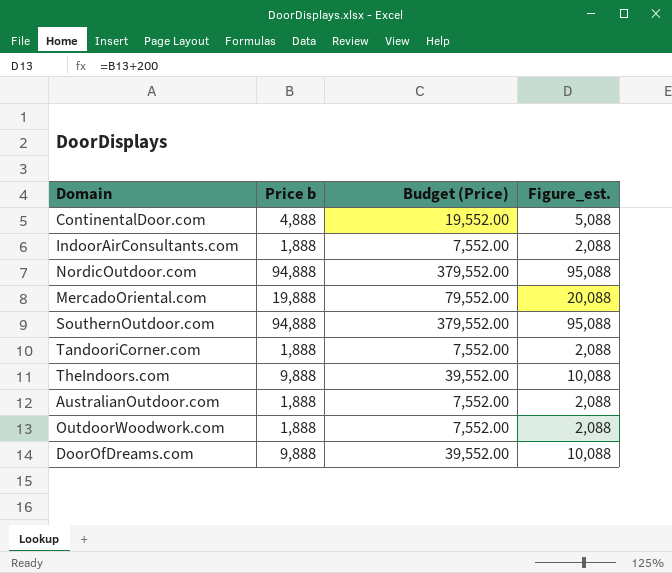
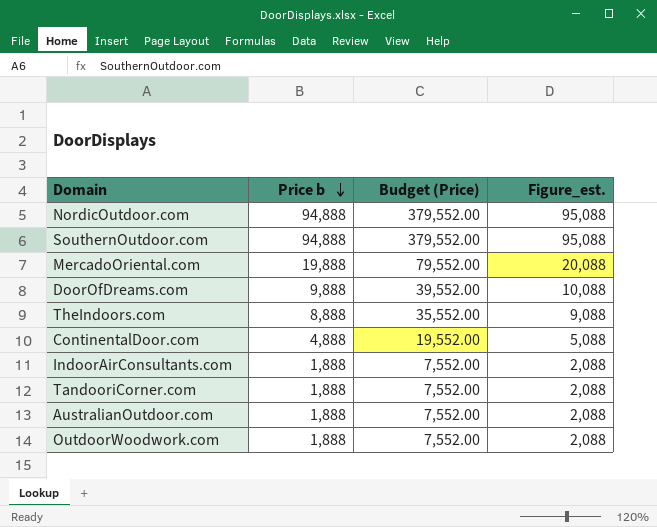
row order: none -> Price b descending
TheIndoors.com | Price b: 9,888 -> 8,888
TheIndoors.com | Budget (Price): 39,552.00 -> 35,552.00
TheIndoors.com | Figure_est.: 10,088 -> 9,088

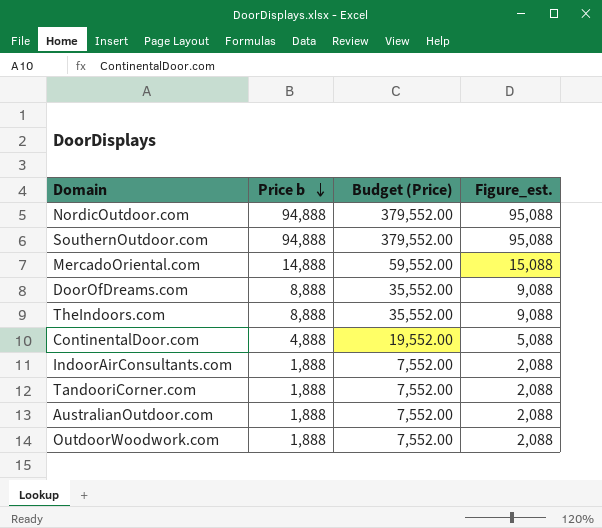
MercadoOriental.com | Price b: 19,888 -> 14,888
MercadoOriental.com | Budget (Price): 79,552.00 -> 59,552.00
MercadoOriental.com | Figure_est.: 20,088 -> 15,088
DoorOfDreams.com | Price b: 9,888 -> 8,888
DoorOfDreams.com | Budget (Price): 39,552.00 -> 35,552.00
DoorOfDreams.com | Figure_est.: 10,088 -> 9,088

